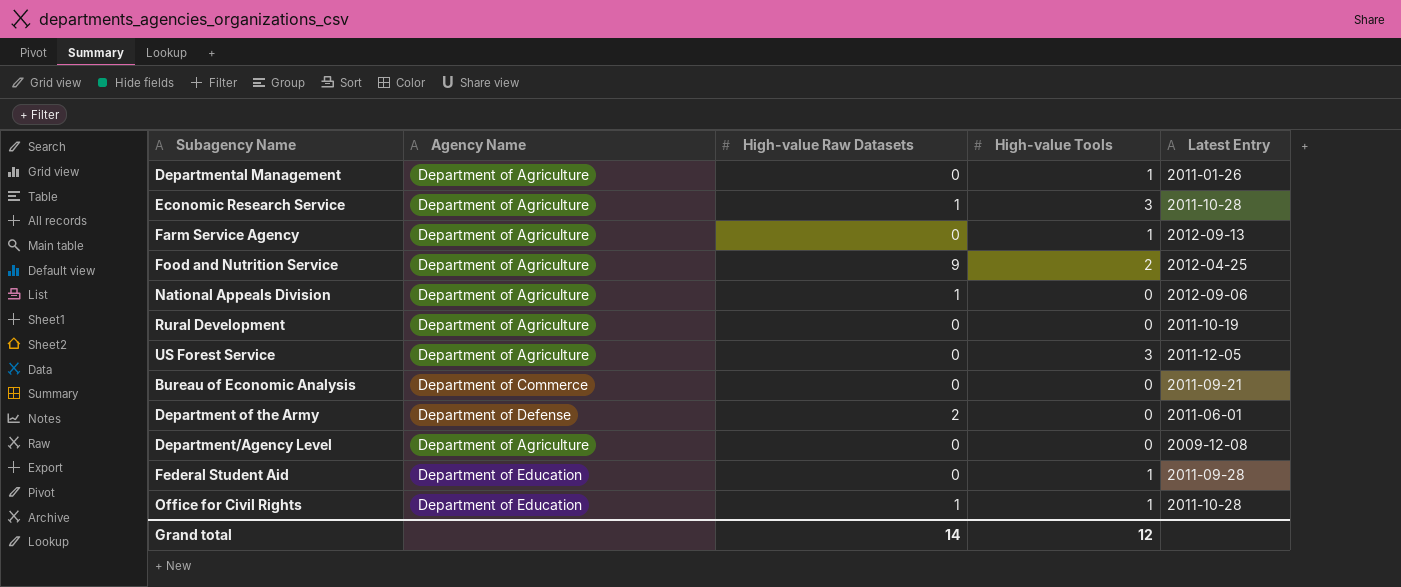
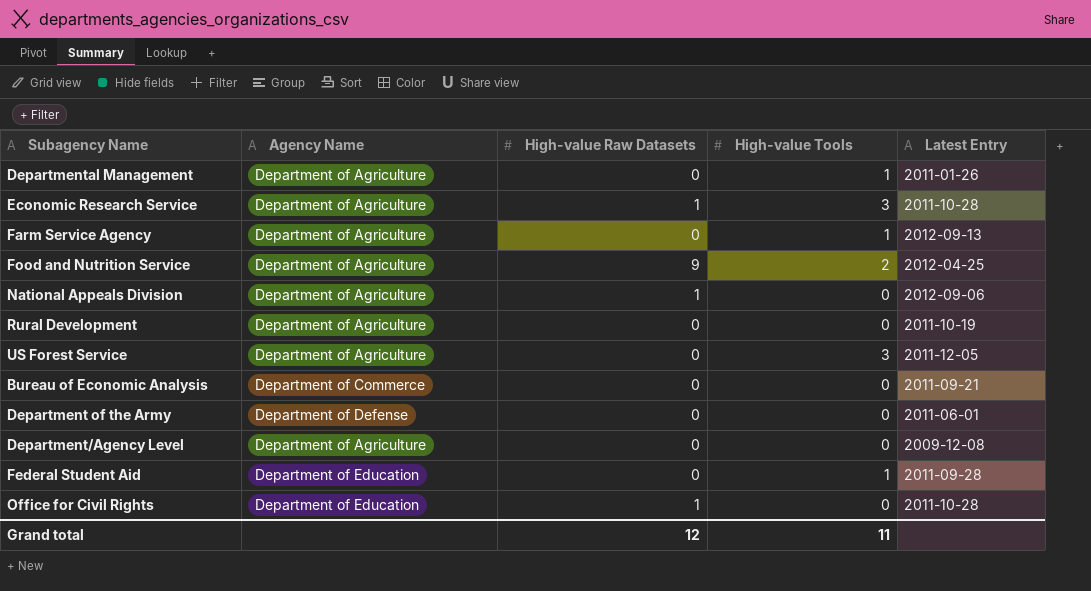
Department of the Army | High-value Raw Datasets: 2 -> 0
Office for Civil Rights | High-value Tools: 1 -> 0
Grand total | High-value Raw Datasets: 14 -> 12
Grand total | High-value Tools: 12 -> 11

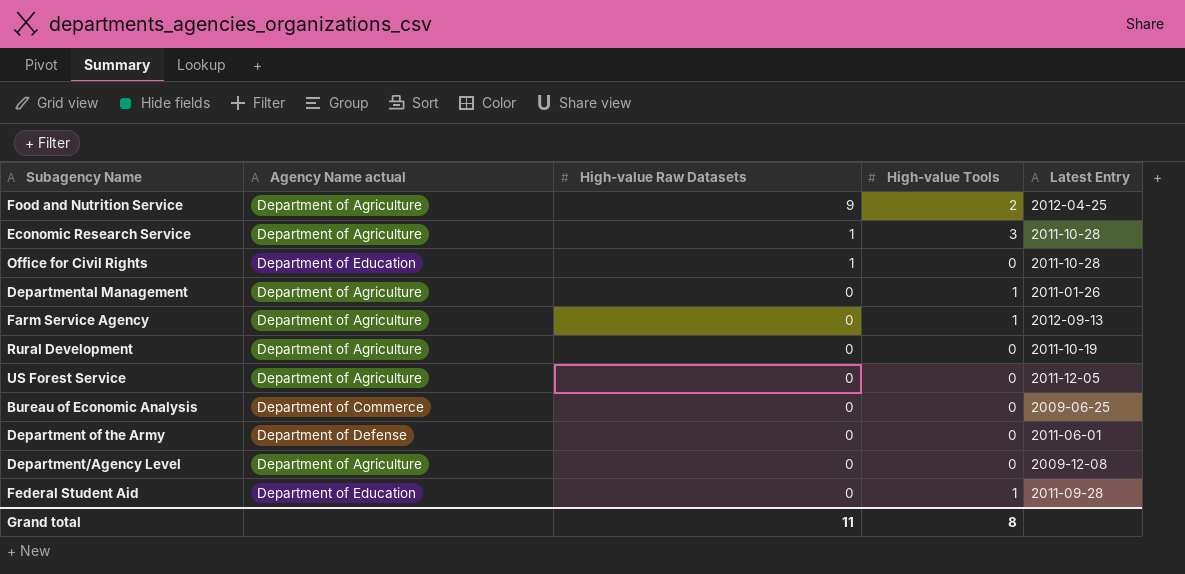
row order: none -> High-value Raw Datasets descending
column name: Agency Name -> Agency Name actual
row National Appeals Division: Department of Agriculture | 1 | 0 | 2012-09-06 -> none
US Forest Service | High-value Tools: 3 -> 0
Bureau of Economic Analysis | Latest Entry: 2011-09-21 -> 2009-06-25
Grand total | High-value Raw Datasets: 12 -> 11
Grand total | High-value Tools: 11 -> 8

